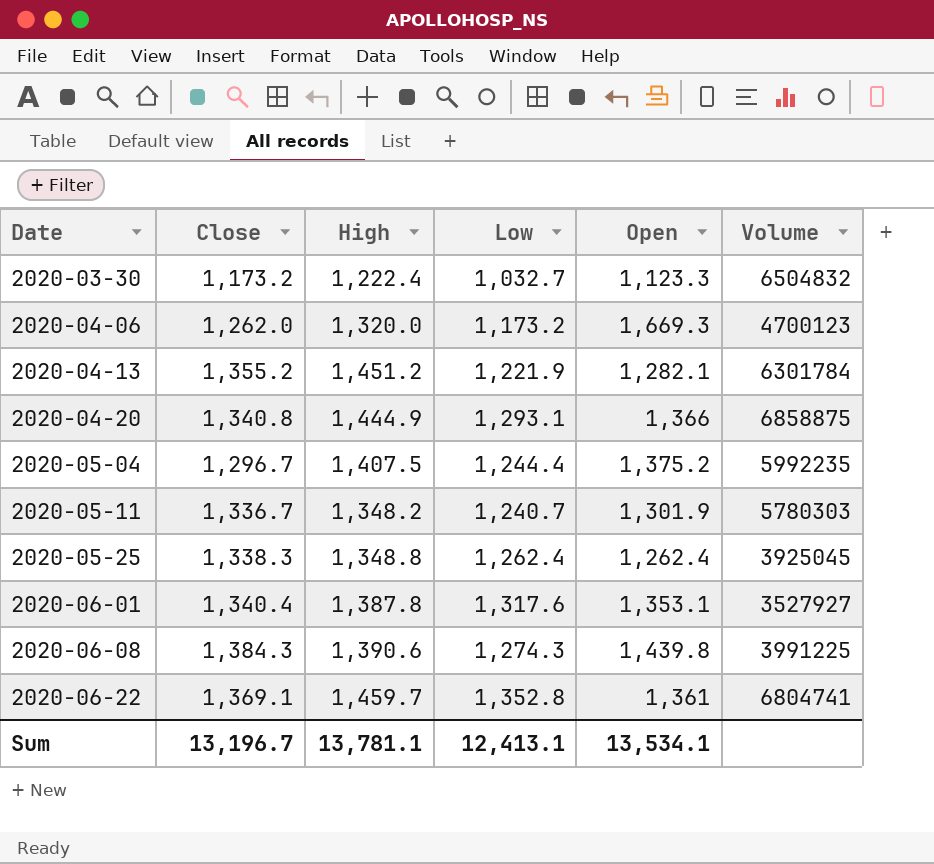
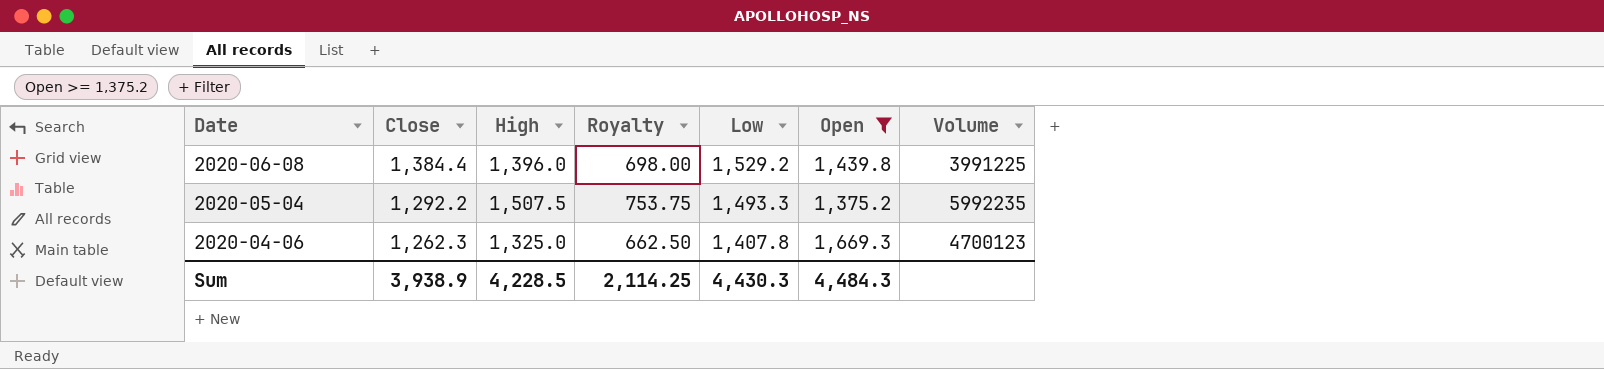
filter: none -> Open >= 1,375.2
row order: Date ascending -> Date descending
column Royalty | formula: none -> [High] * 0.5
2020-06-08 | Close: 1,384.3 -> 1,384.4
2020-06-08 | High: 1,390.6 -> 1,396.0
2020-06-08 | Low: 1,274.3 -> 1,529.2
2020-05-04 | Close: 1,296.7 -> 1,292.2
2020-05-04 | High: 1,407.5 -> 1,507.5
2020-05-04 | Low: 1,244.4 -> 1,493.3
2020-04-06 | Close: 1,262.0 -> 1,262.3
2020-04-06 | High: 1,320.0 -> 1,325.0
2020-04-06 | Low: 1,173.2 -> 1,407.8
Sum | Close: 13,196.7 -> 3,938.9
Sum | High: 13,781.1 -> 4,228.5
Sum | Low: 12,413.1 -> 4,430.3
Sum | Open: 13,534.1 -> 4,484.3

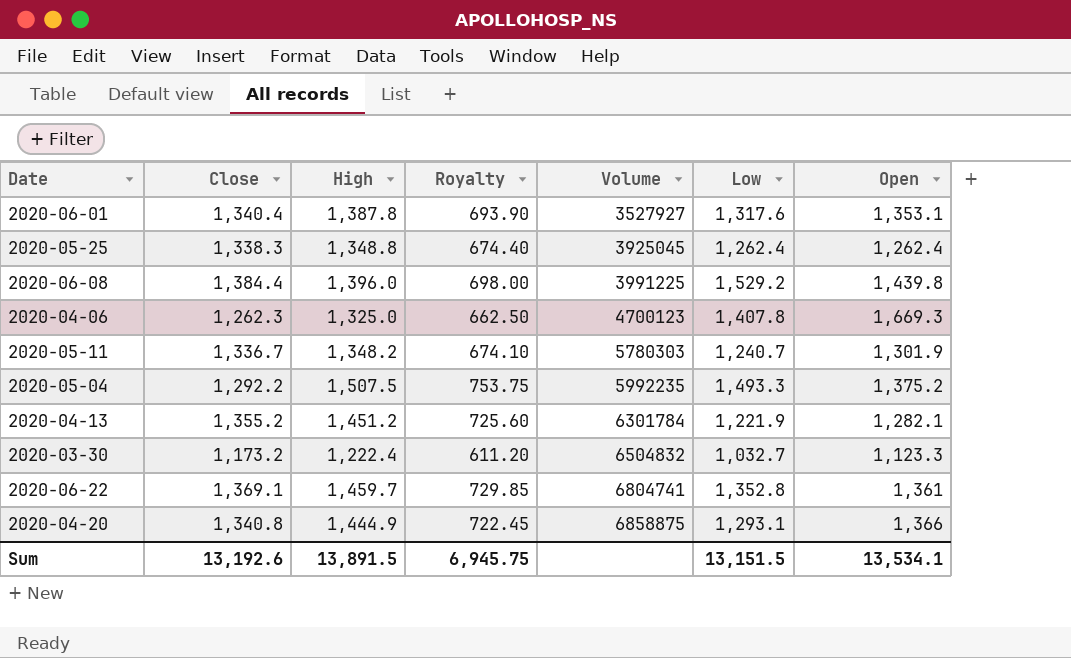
filter: Open >= 1,375.2 -> none
row order: Date descending -> Volume ascending
column Volume | position: 7 -> 5
Sum | Close: 3,938.9 -> 13,192.6
Sum | High: 4,228.5 -> 13,891.5
Sum | Royalty: 2,114.25 -> 6,945.75
Sum | Low: 4,430.3 -> 13,151.5
Sum | Open: 4,484.3 -> 13,534.1

